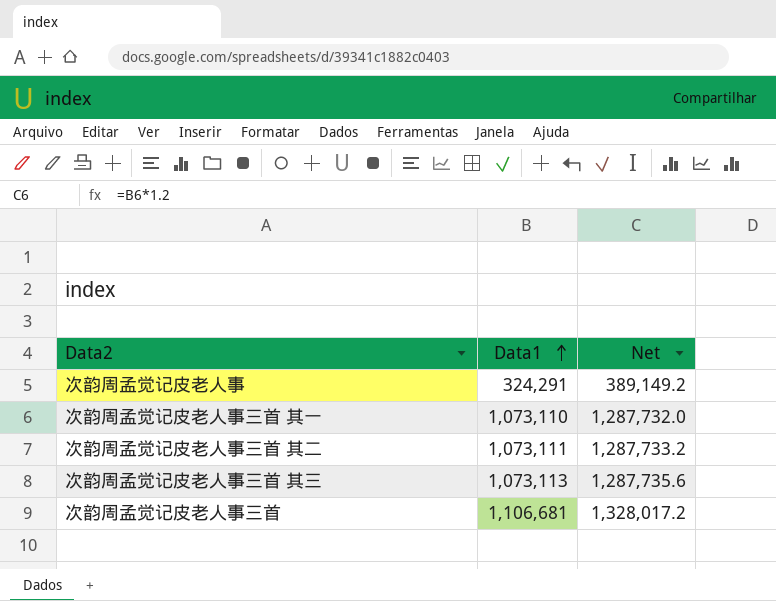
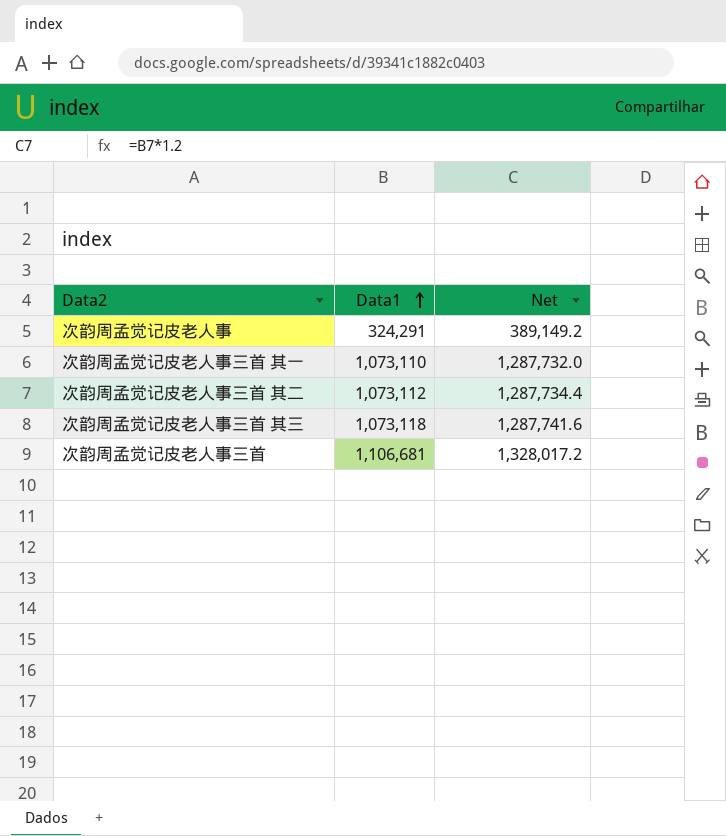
次韵周孟觉记皮老人事三首 其二 | Data1: 1,073,111 -> 1,073,112
次韵周孟觉记皮老人事三首 其二 | Net: 1,287,733.2 -> 1,287,734.4
次韵周孟觉记皮老人事三首 其三 | Data1: 1,073,113 -> 1,073,118
次韵周孟觉记皮老人事三首 其三 | Net: 1,287,735.6 -> 1,287,741.6

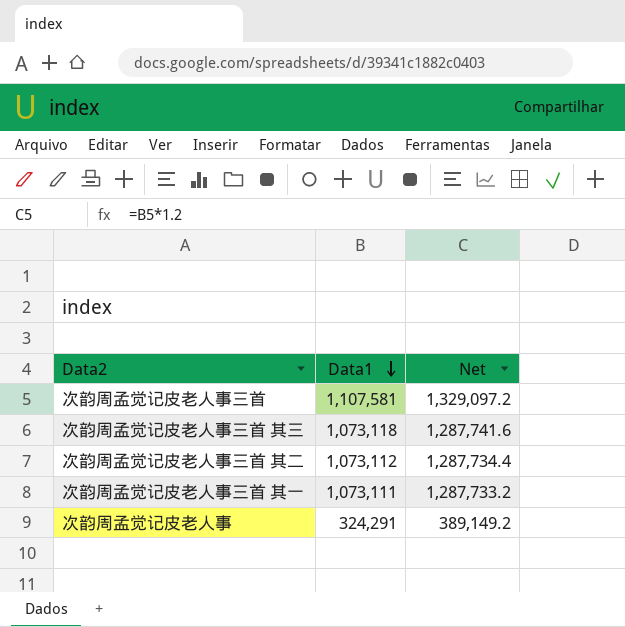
row order: Data1 ascending -> Data1 descending
次韵周孟觉记皮老人事三首 | Data1: 1,106,681 -> 1,107,581
次韵周孟觉记皮老人事三首 | Net: 1,328,017.2 -> 1,329,097.2
次韵周孟觉记皮老人事三首 其一 | Data1: 1,073,110 -> 1,073,111
次韵周孟觉记皮老人事三首 其一 | Net: 1,287,732.0 -> 1,287,733.2

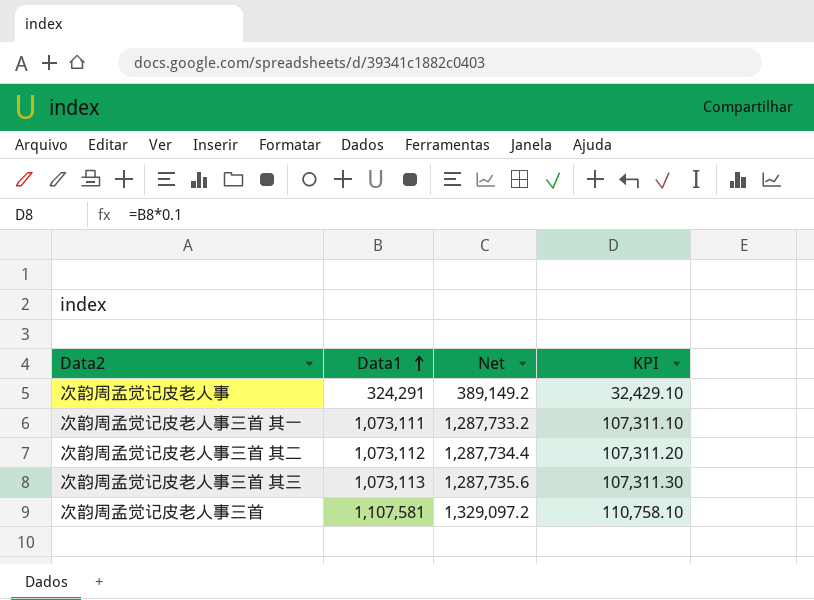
row order: Data1 descending -> Data1 ascending
column KPI | formula: none -> [Data1] * 0.1
次韵周孟觉记皮老人事三首 其三 | Data1: 1,073,118 -> 1,073,113
次韵周孟觉记皮老人事三首 其三 | Net: 1,287,741.6 -> 1,287,735.6

